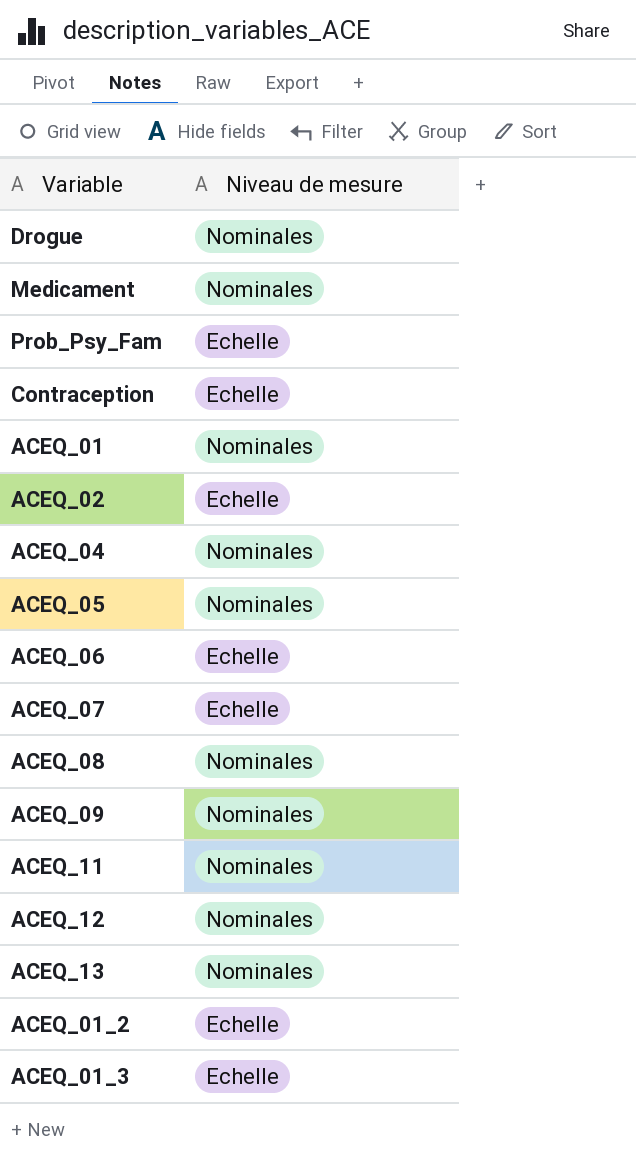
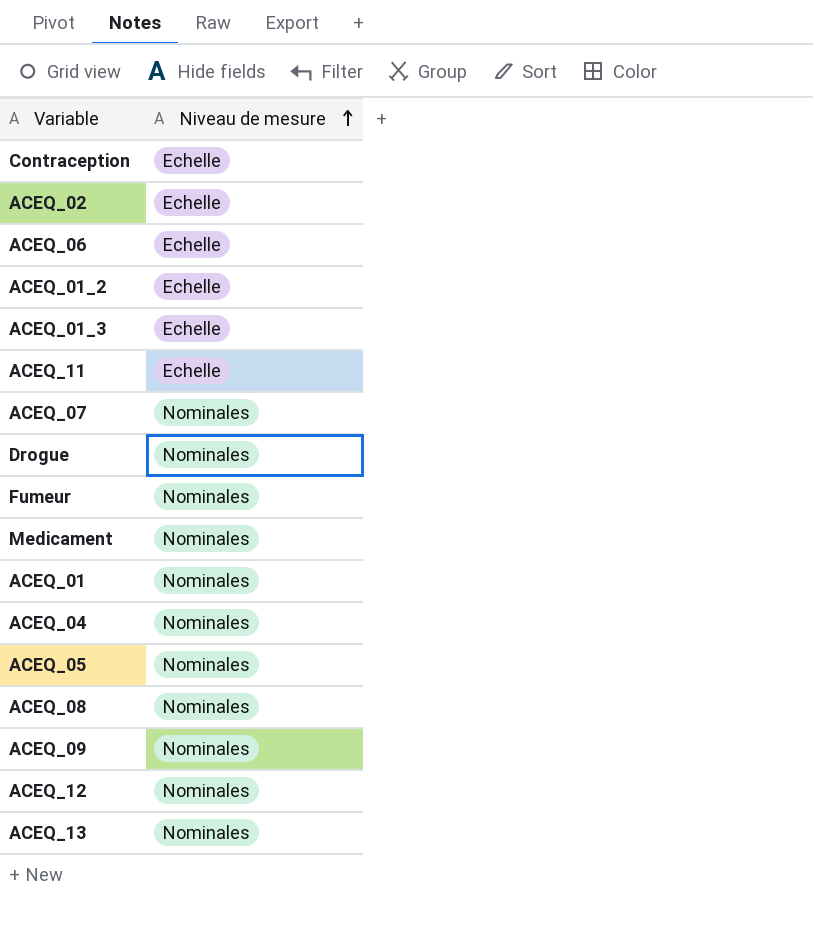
row order: none -> Niveau de mesure ascending
row Prob_Psy_Fam: Echelle -> none
ACEQ_11 | Niveau de mesure: Nominales -> Echelle
ACEQ_07 | Niveau de mesure: Echelle -> Nominales
row Fumeur: none -> Nominales

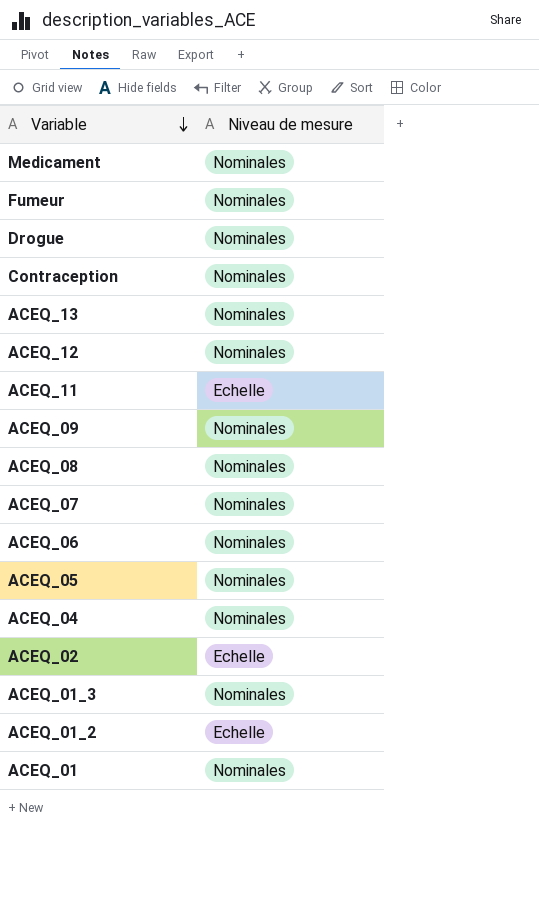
row order: Niveau de mesure ascending -> Variable descending
Contraception | Niveau de mesure: Echelle -> Nominales
ACEQ_06 | Niveau de mesure: Echelle -> Nominales
ACEQ_01_3 | Niveau de mesure: Echelle -> Nominales

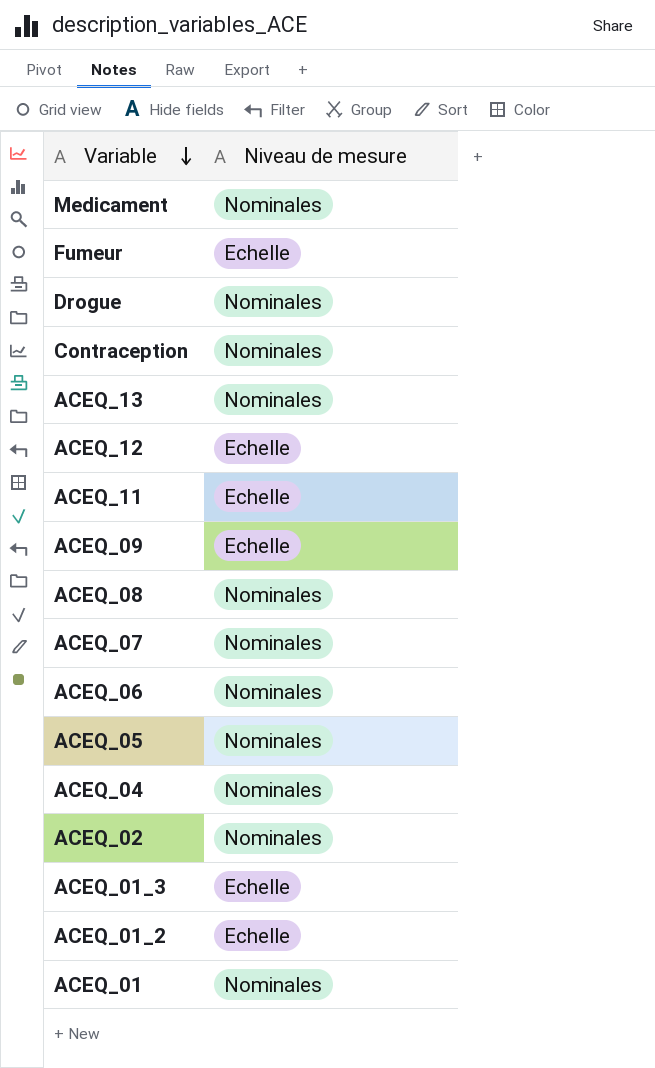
Fumeur | Niveau de mesure: Nominales -> Echelle
ACEQ_12 | Niveau de mesure: Nominales -> Echelle
ACEQ_09 | Niveau de mesure: Nominales -> Echelle
ACEQ_02 | Niveau de mesure: Echelle -> Nominales
ACEQ_01_3 | Niveau de mesure: Nominales -> Echelle

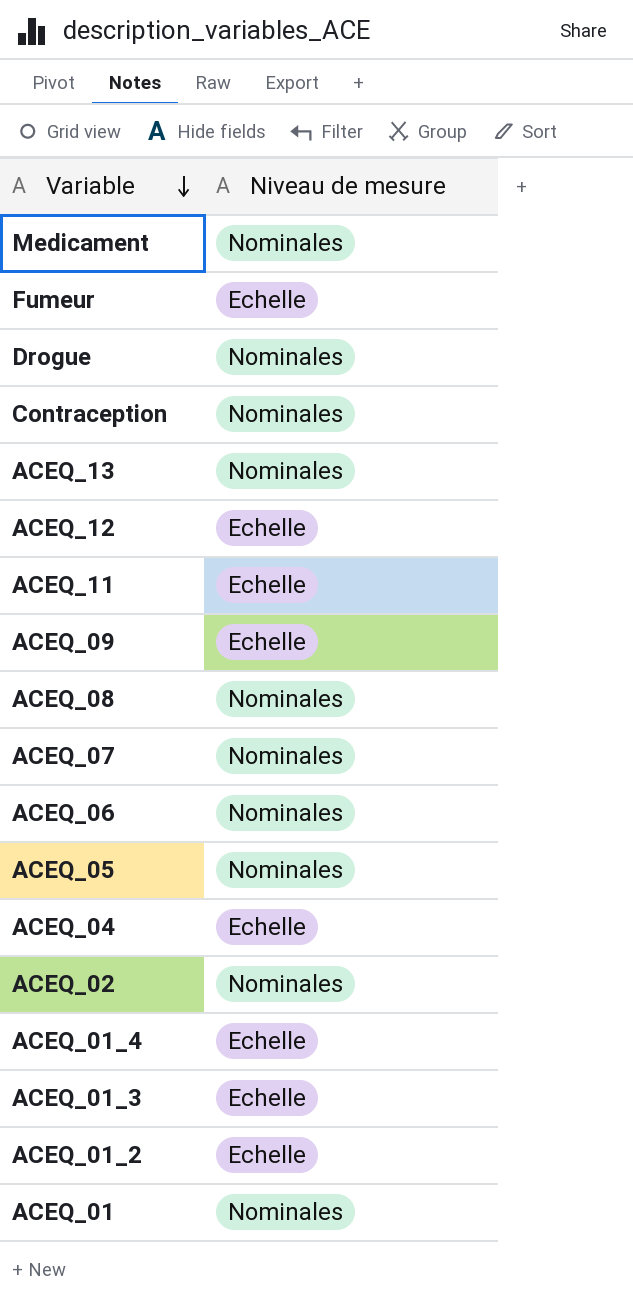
ACEQ_04 | Niveau de mesure: Nominales -> Echelle
row ACEQ_01_4: none -> Echelle

